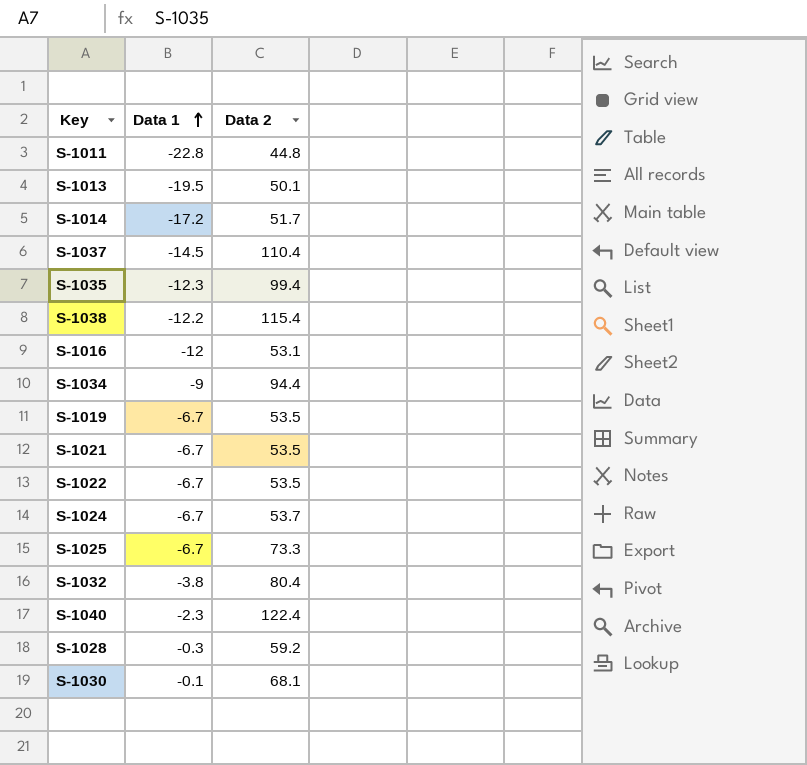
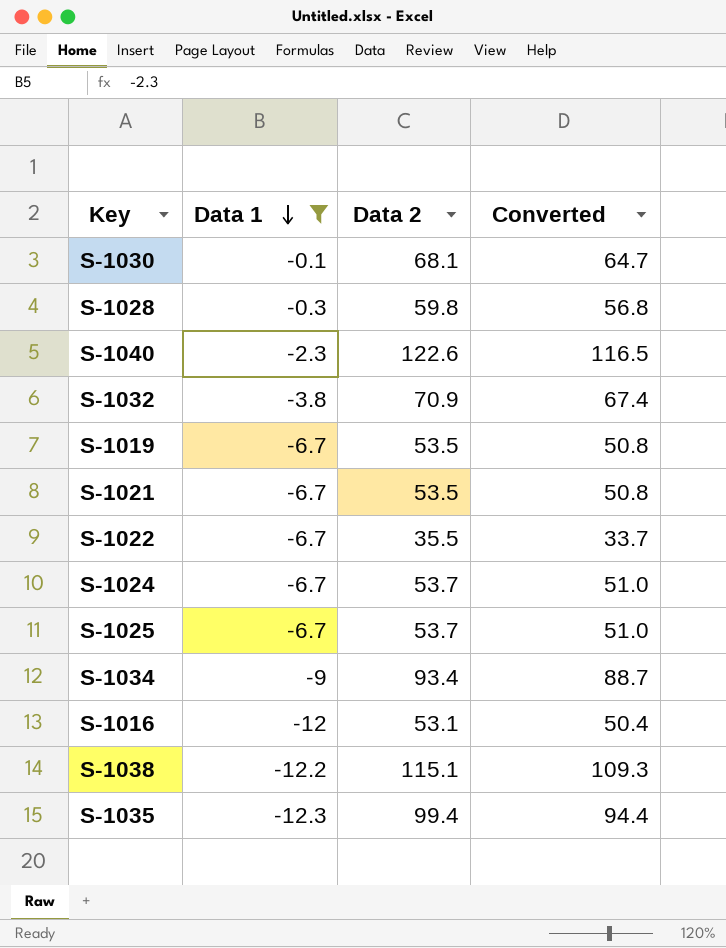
filter: none -> Data 1 >= -12.3
row order: Data 1 ascending -> Data 1 descending
column Converted | formula: none -> [Data 2] * 0.95
S-1028 | Data 2: 59.2 -> 59.8
S-1040 | Data 2: 122.4 -> 122.6
S-1032 | Data 2: 80.4 -> 70.9
S-1022 | Data 2: 53.5 -> 35.5
S-1025 | Data 2: 73.3 -> 53.7
S-1034 | Data 2: 94.4 -> 93.4
S-1038 | Data 2: 115.4 -> 115.1

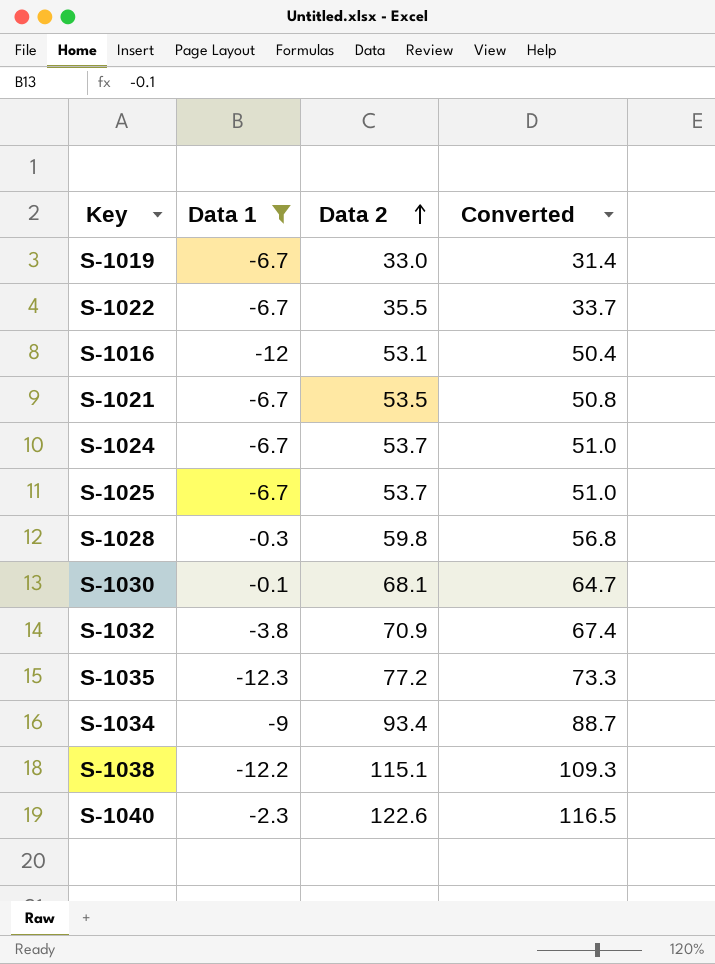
row order: Data 1 descending -> Data 2 ascending
S-1019 | Data 2: 53.5 -> 33.0
S-1019 | Converted: 50.8 -> 31.4
S-1035 | Data 2: 99.4 -> 77.2
S-1035 | Converted: 94.4 -> 73.3

